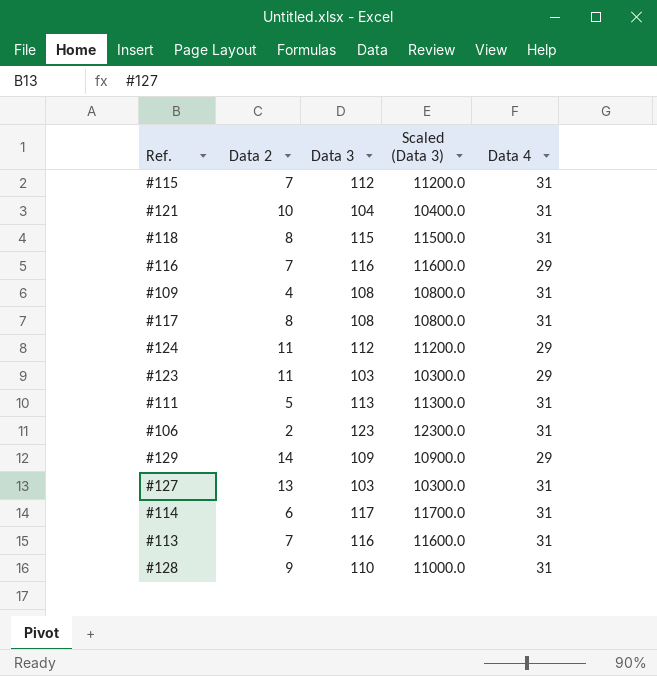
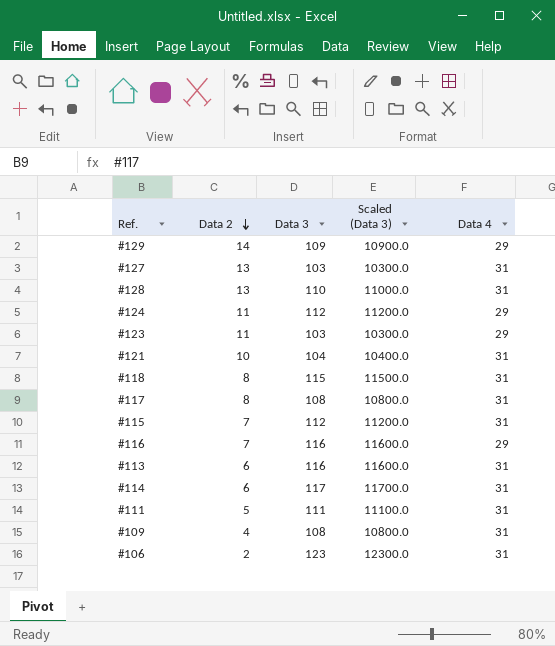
row order: none -> Data 2 descending
#128 | Data 2: 9 -> 13
#113 | Data 2: 7 -> 6
#111 | Data 3: 113 -> 111
#111 | Scaled (Data 3): 11300.0 -> 11100.0

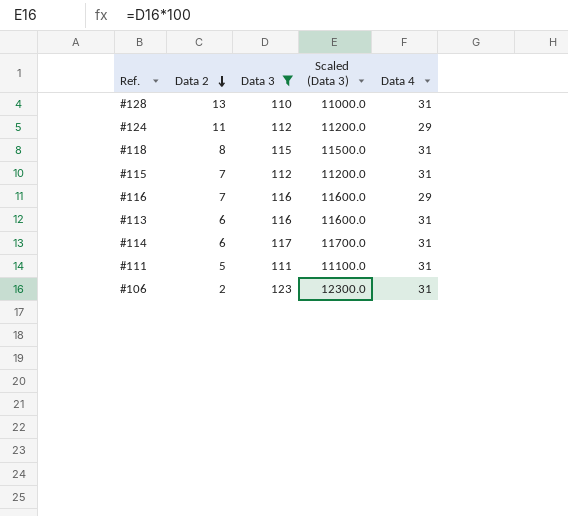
filter: none -> Data 3 >= 110

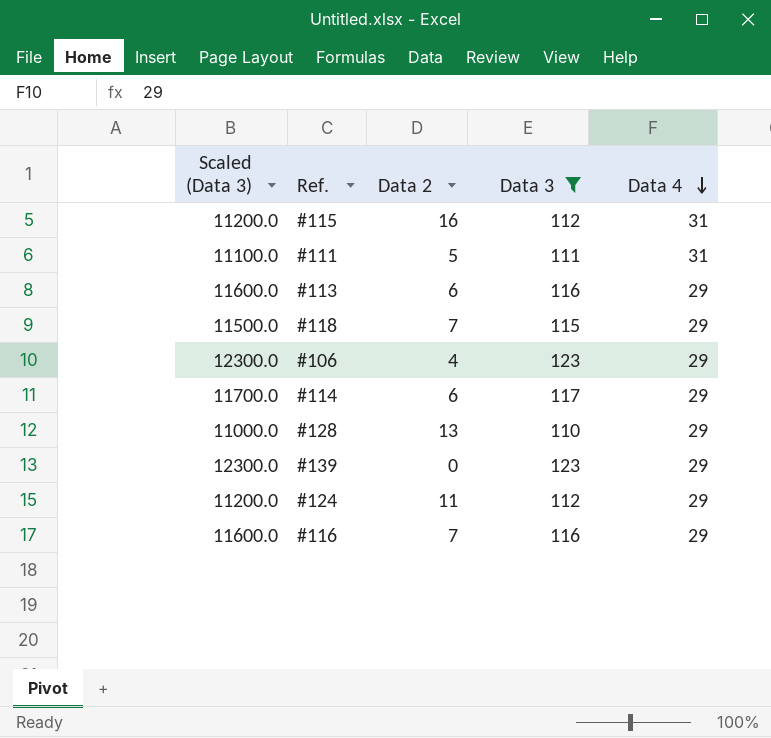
row order: Data 2 descending -> Data 4 descending
column Scaled (Data 3) | position: 4 -> 1
#115 | Data 2: 7 -> 16
#113 | Data 4: 31 -> 29
#118 | Data 2: 8 -> 7
#118 | Data 4: 31 -> 29
#106 | Data 2: 2 -> 4
#106 | Data 4: 31 -> 29
#114 | Data 4: 31 -> 29
#128 | Data 4: 31 -> 29
row #139: none -> 12300.0 | 0 | 123 | 29

